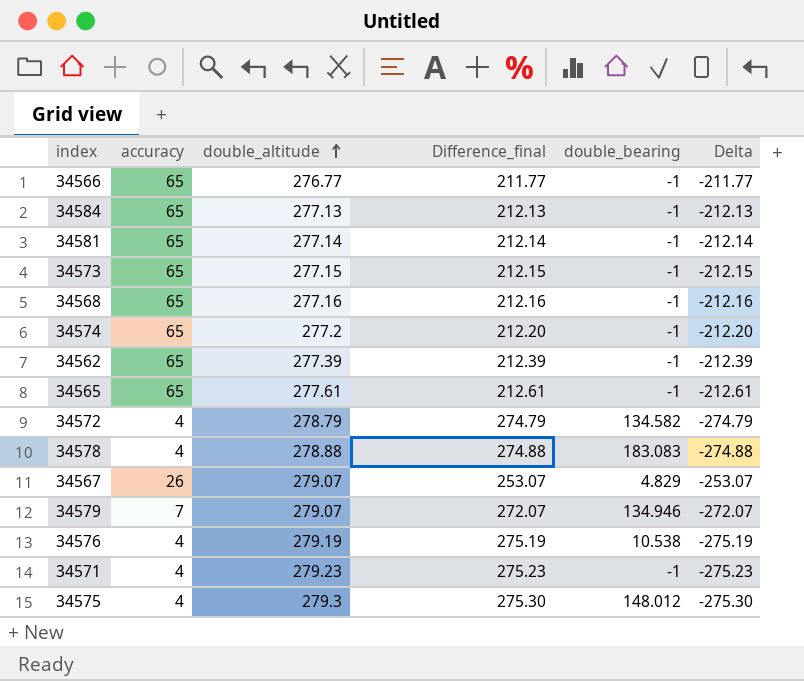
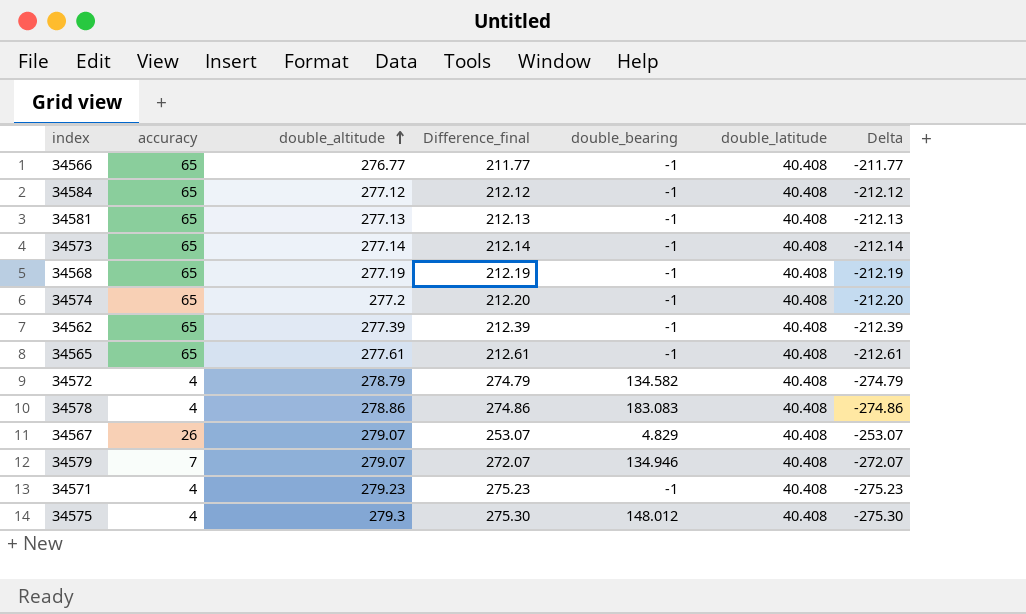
column double_latitude | position: none -> 6
row 34576: 4 | 279.19 | 275.19 | 10.538 | -275.19 -> none
34584 | double_altitude: 277.13 -> 277.12
34584 | Difference_final: 212.13 -> 212.12
34584 | Delta: -212.13 -> -212.12
34581 | double_altitude: 277.14 -> 277.13
34581 | Difference_final: 212.14 -> 212.13
34581 | Delta: -212.14 -> -212.13
34573 | double_altitude: 277.15 -> 277.14
34573 | Difference_final: 212.15 -> 212.14
34573 | Delta: -212.15 -> -212.14
34568 | double_altitude: 277.16 -> 277.19
34568 | Difference_final: 212.16 -> 212.19
34568 | Delta: -212.16 -> -212.19
34578 | double_altitude: 278.88 -> 278.86
34578 | Difference_final: 274.88 -> 274.86
34578 | Delta: -274.88 -> -274.86

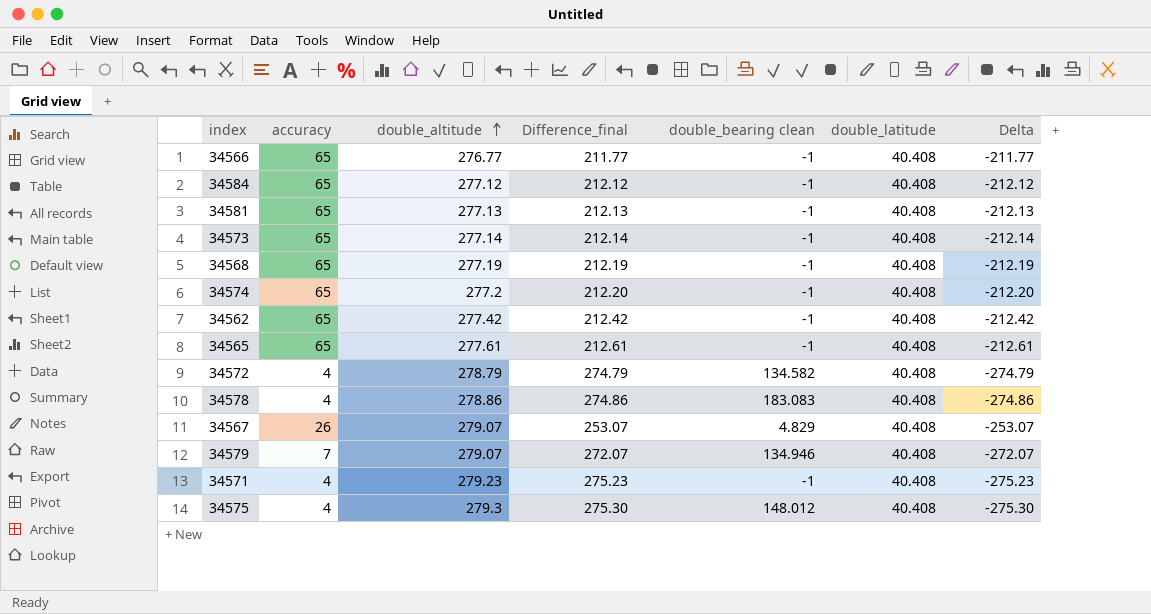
column name: double_bearing -> double_bearing clean
34562 | double_altitude: 277.39 -> 277.42
34562 | Difference_final: 212.39 -> 212.42
34562 | Delta: -212.39 -> -212.42

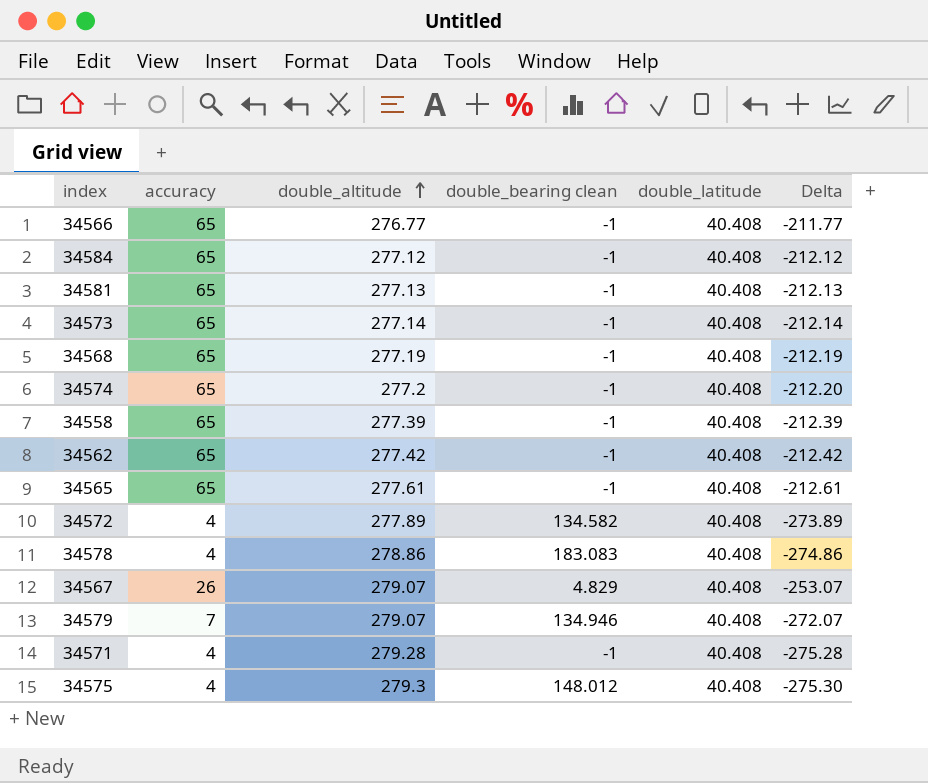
column Difference_final | formula: [double_altitude] - [accuracy] -> none
row 34558: none -> 65 | 277.39 | -1 | 40.408 | -212.39
34572 | double_altitude: 278.79 -> 277.89
34572 | Delta: -274.79 -> -273.89
34571 | double_altitude: 279.23 -> 279.28
34571 | Delta: -275.23 -> -275.28

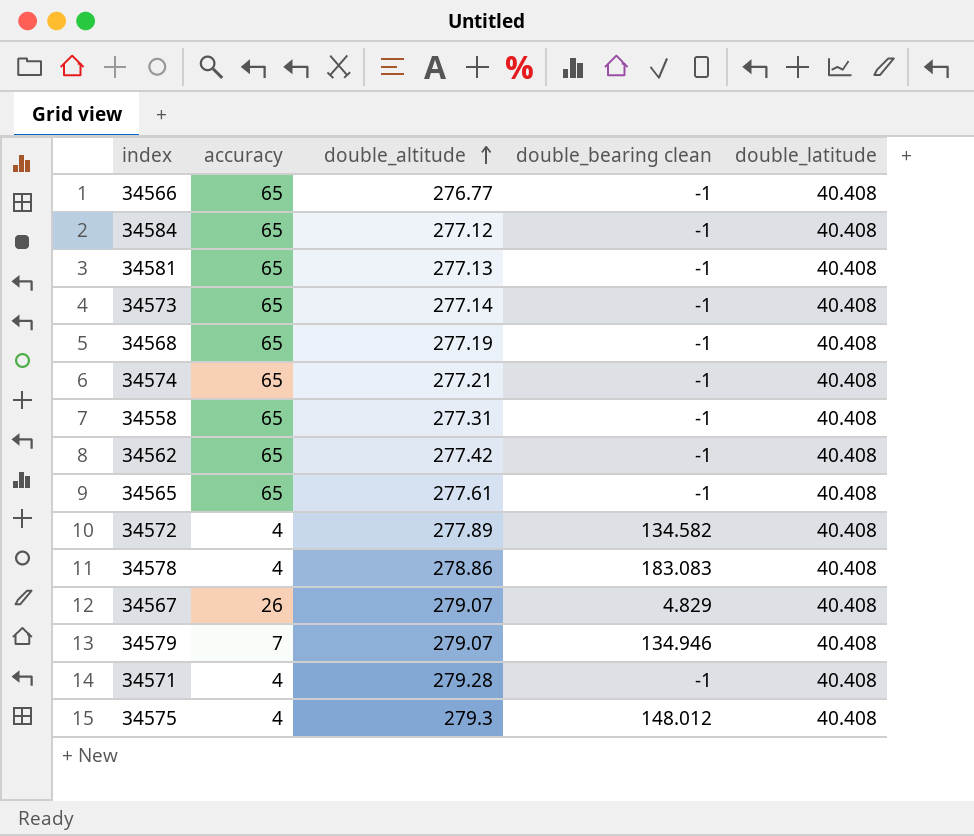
column Delta | formula: [accuracy] - [double_altitude] -> none
34574 | double_altitude: 277.2 -> 277.21
34558 | double_altitude: 277.39 -> 277.31

